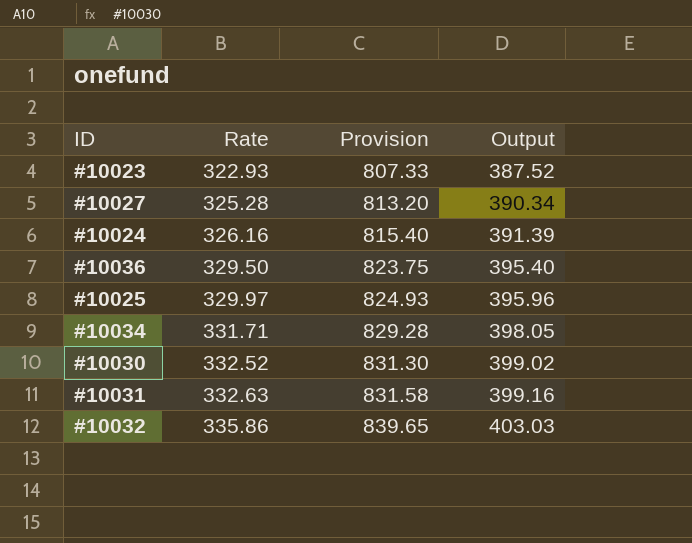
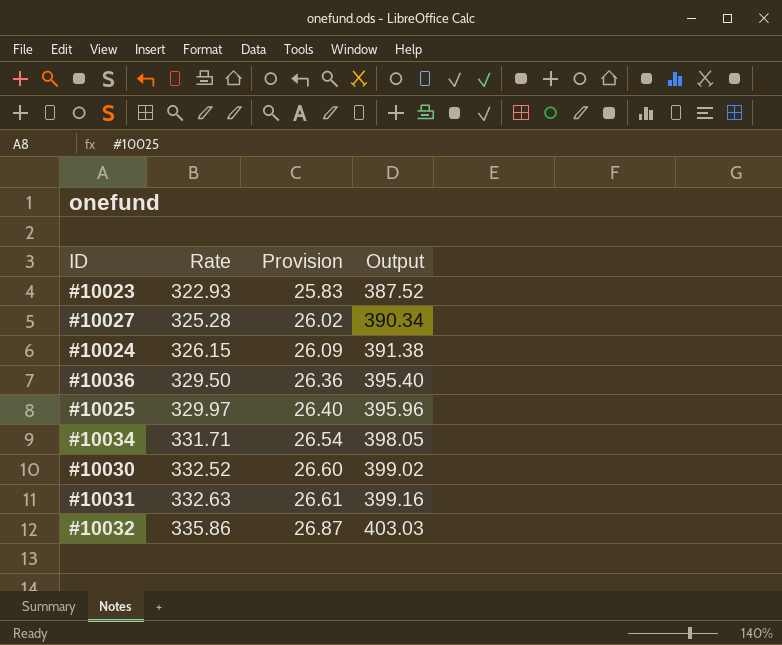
column Provision | formula: [Rate] * 2.5 -> [Rate] * 0.08
#10024 | Rate: 326.16 -> 326.15
#10024 | Output: 391.39 -> 391.38

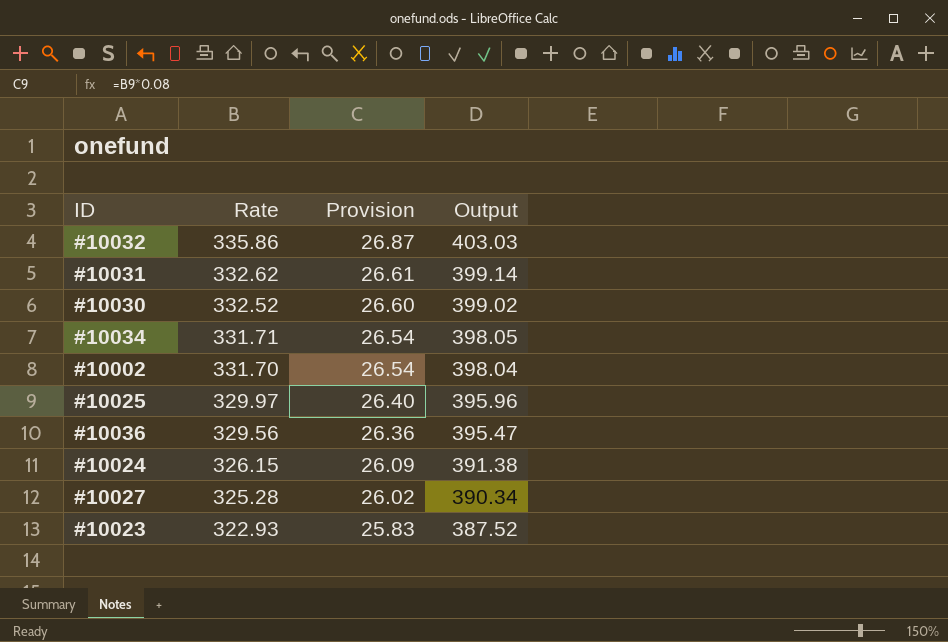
row order: Rate ascending -> Rate descending
#10031 | Rate: 332.63 -> 332.62
#10031 | Output: 399.16 -> 399.14
row #10002: none -> 331.70 | 26.54 | 398.04
#10036 | Rate: 329.50 -> 329.56
#10036 | Output: 395.40 -> 395.47

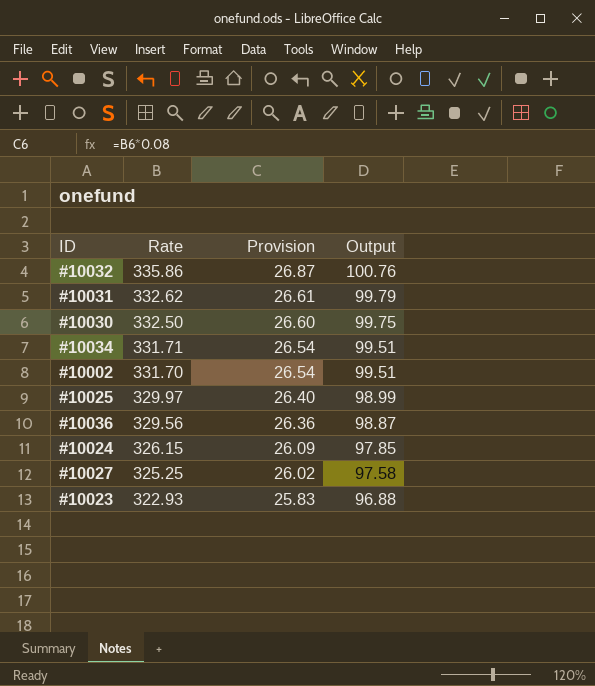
column Output | formula: [Rate] * 1.2 -> [Rate] * 0.3
#10030 | Rate: 332.52 -> 332.50
#10027 | Rate: 325.28 -> 325.25

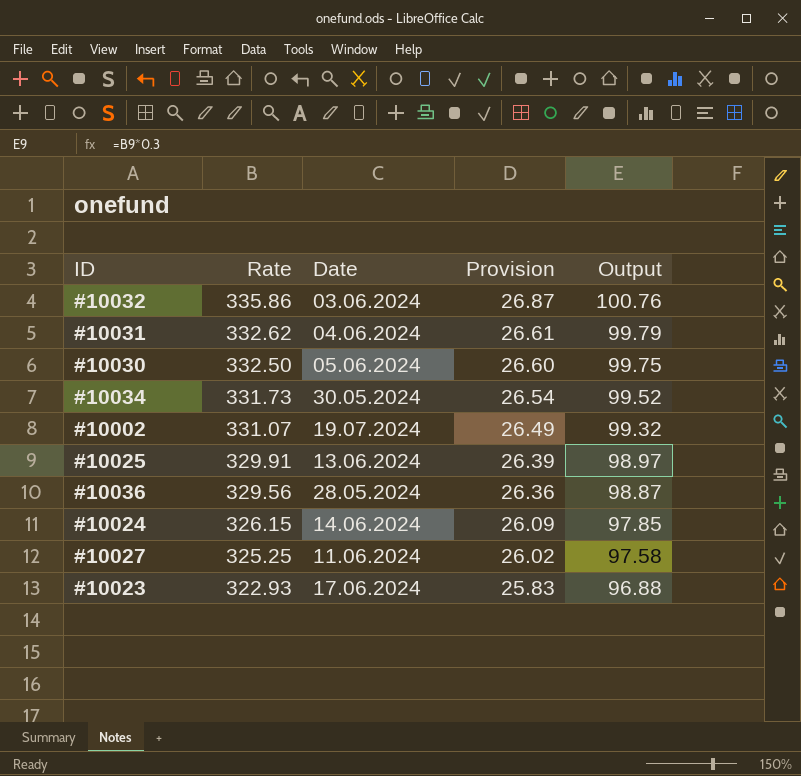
column Date | position: none -> 3
#10034 | Rate: 331.71 -> 331.73
#10034 | Output: 99.51 -> 99.52
#10002 | Rate: 331.70 -> 331.07
#10002 | Provision: 26.54 -> 26.49
#10002 | Output: 99.51 -> 99.32
#10025 | Rate: 329.97 -> 329.91
#10025 | Provision: 26.40 -> 26.39
#10025 | Output: 98.99 -> 98.97

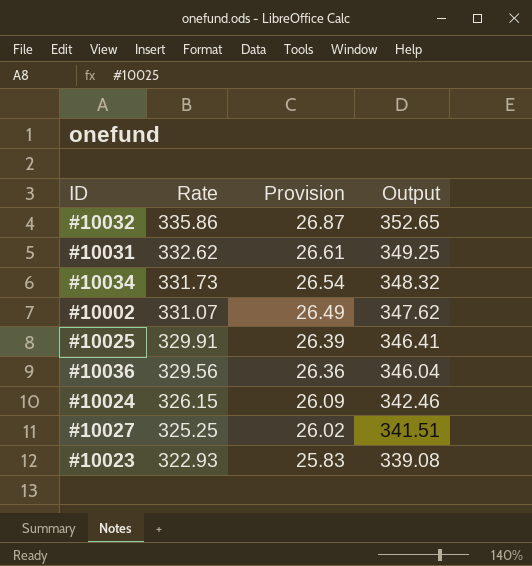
column Date | position: 3 -> none
column Output | formula: [Rate] * 0.3 -> [Rate] * 1.05
row #10030: 332.50 | 05.06.2024 | 26.60 | 99.75 -> none

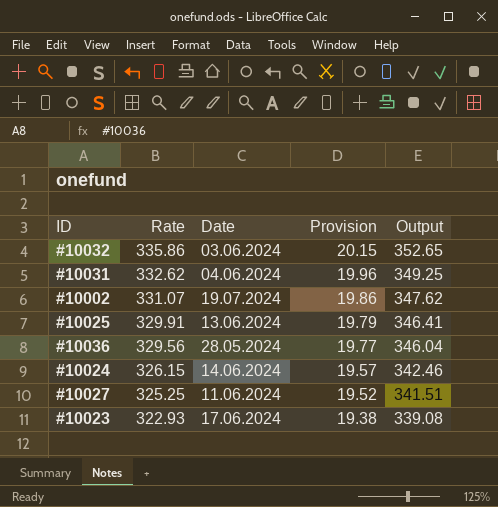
column Date | position: none -> 3
column Provision | formula: [Rate] * 0.08 -> [Rate] * 0.06
row #10034: 331.73 | 26.54 | 348.32 -> none

